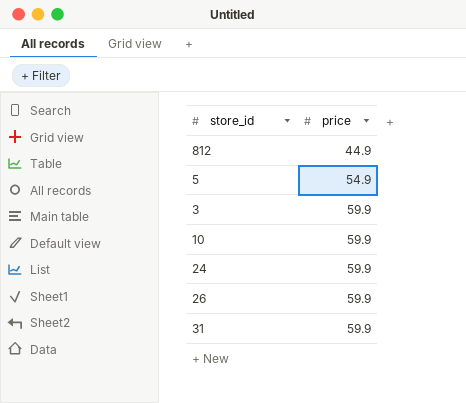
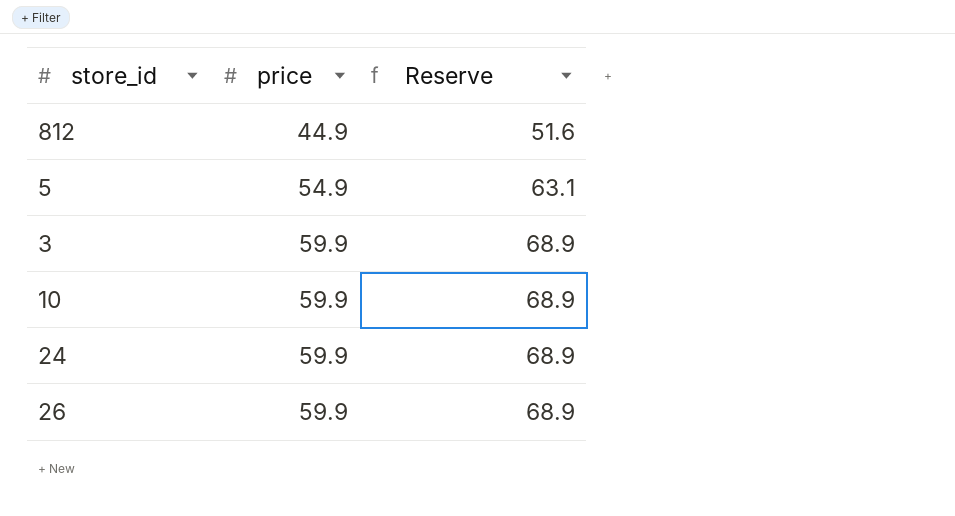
column Reserve | formula: none -> [price] * 1.15
row 31: 59.9 -> none

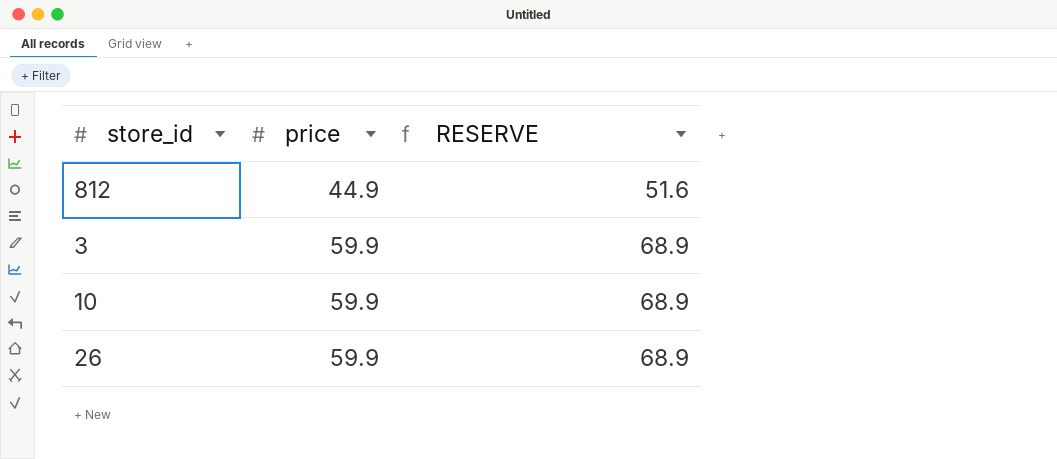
column name: Reserve -> RESERVE
row 5: 54.9 | 63.1 -> none
row 24: 59.9 | 68.9 -> none

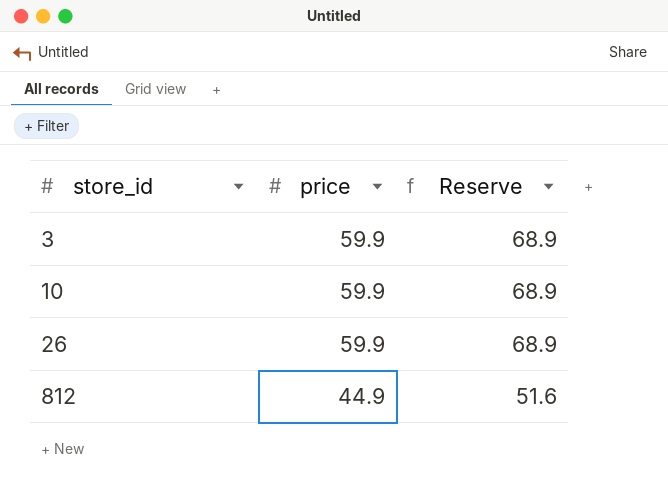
row order: price ascending -> store_id ascending
column name: RESERVE -> Reserve

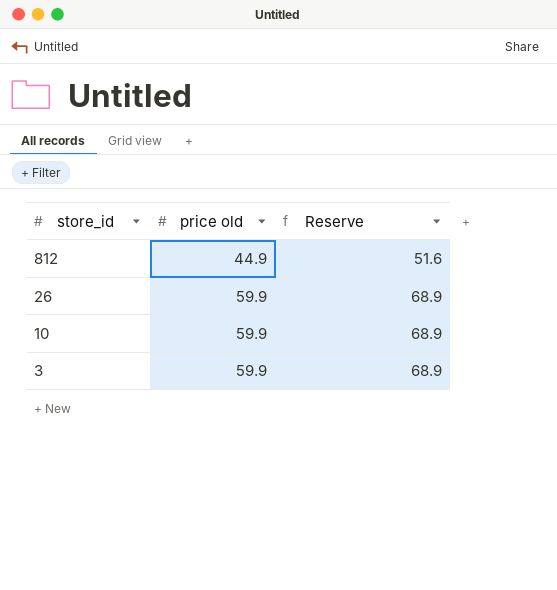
row order: store_id ascending -> store_id descending
column name: price -> price old

